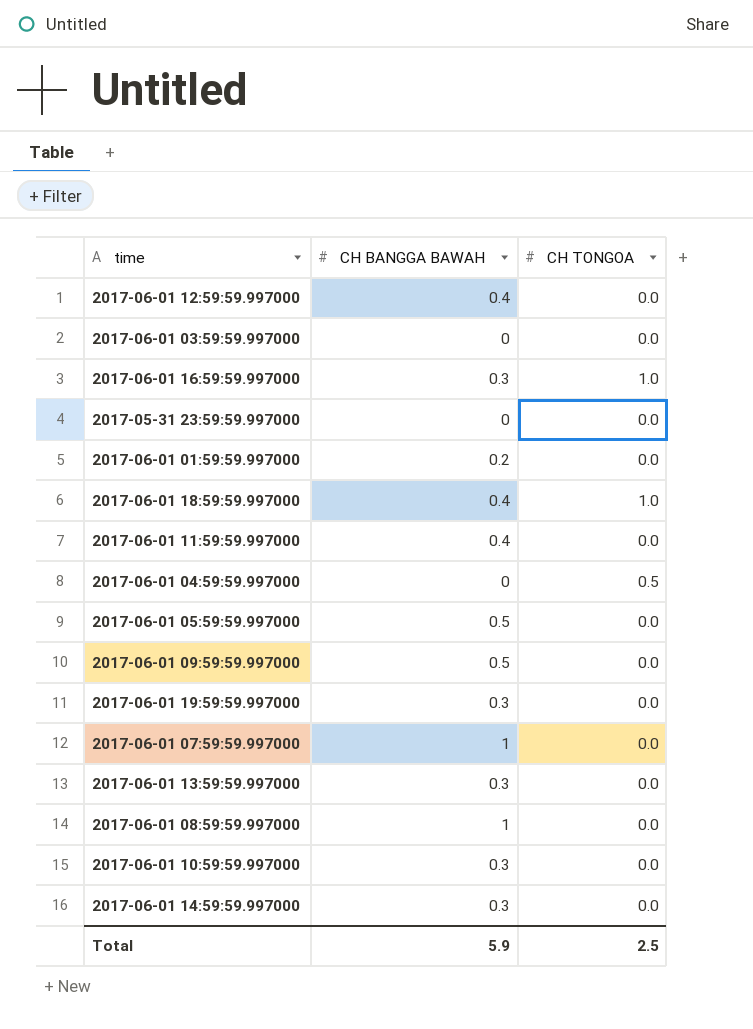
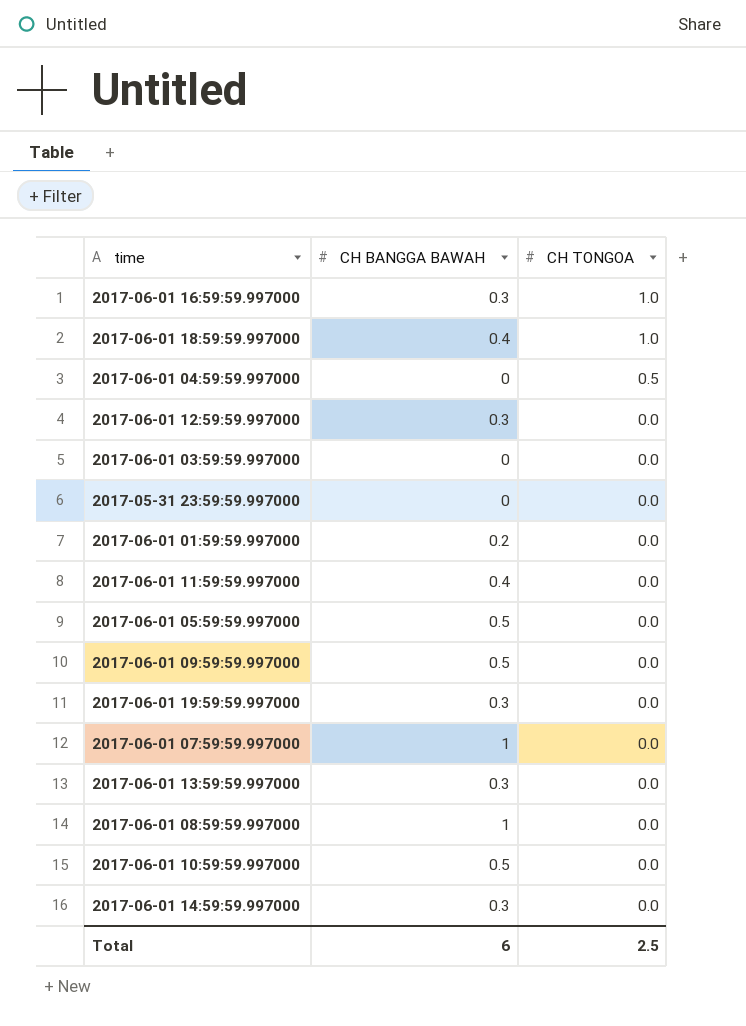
row order: none -> CH TONGOA descending
2017-06-01 12:59:59.997000 | CH BANGGA BAWAH: 0.4 -> 0.3
2017-06-01 10:59:59.997000 | CH BANGGA BAWAH: 0.3 -> 0.5
Total | CH BANGGA BAWAH: 5.9 -> 6

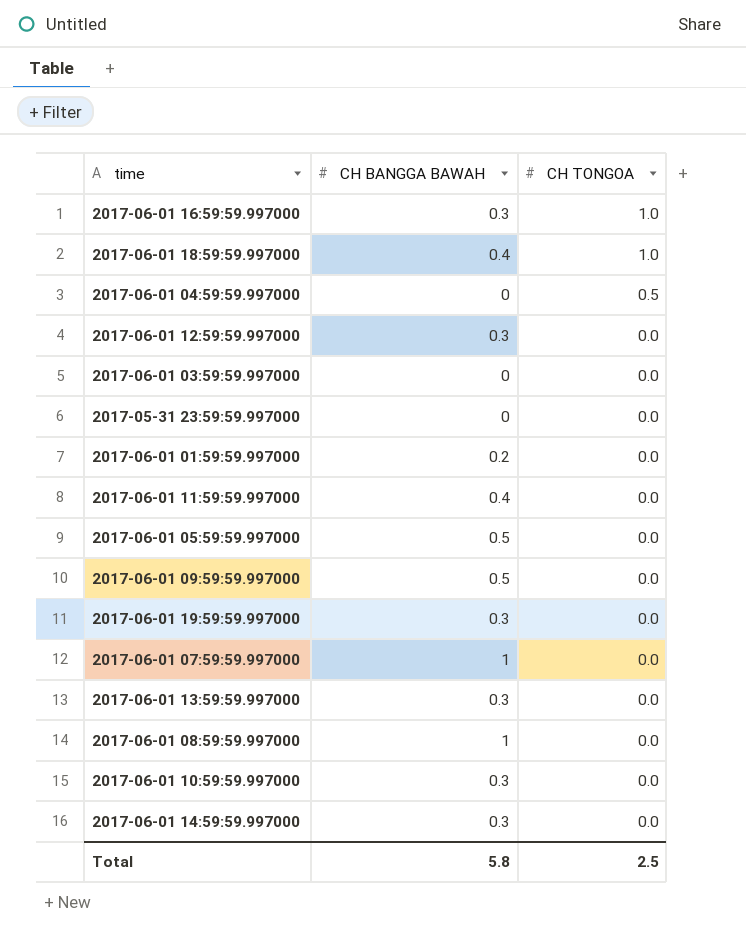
2017-06-01 10:59:59.997000 | CH BANGGA BAWAH: 0.5 -> 0.3
Total | CH BANGGA BAWAH: 6 -> 5.8

